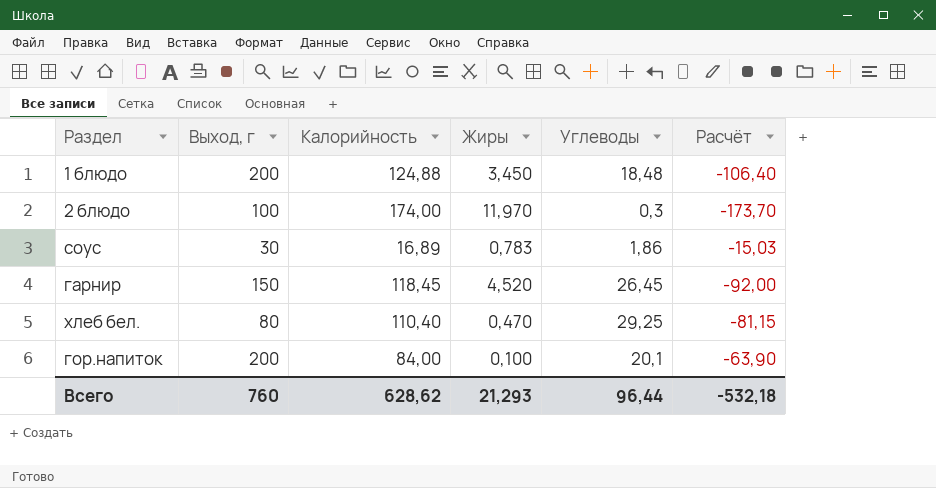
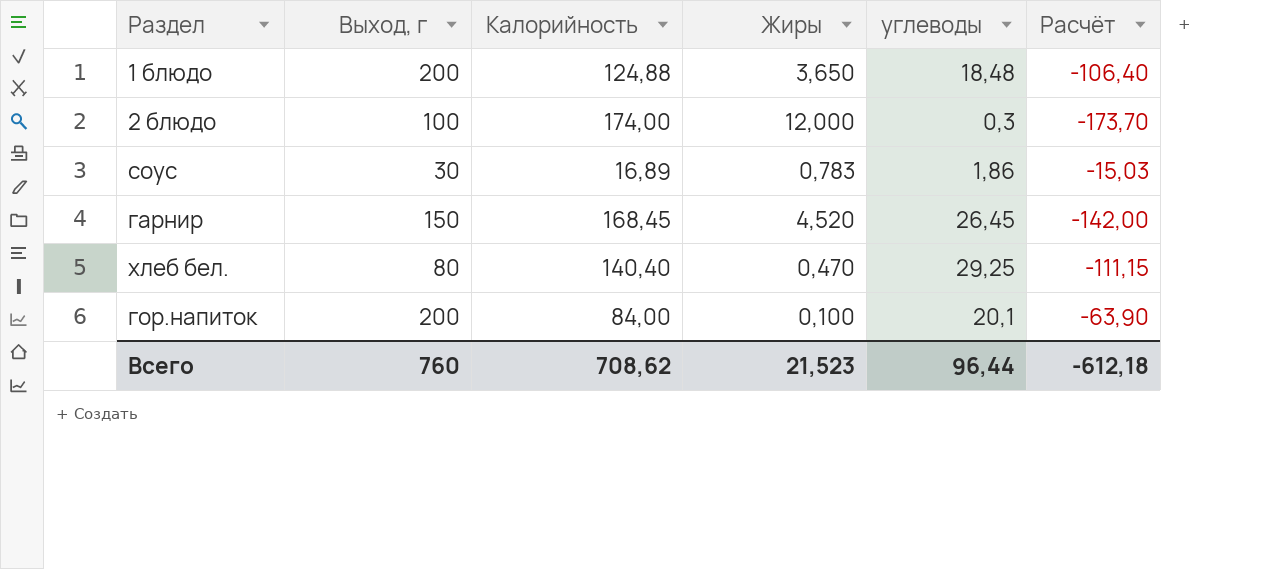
column name: Углеводы -> углеводы
1 блюдо | Жиры: 3,450 -> 3,650
2 блюдо | Жиры: 11,970 -> 12,000
гарнир | Калорийность: 118,45 -> 168,45
гарнир | Расчёт: -92,00 -> -142,00
хлеб бел. | Калорийность: 110,40 -> 140,40
хлеб бел. | Расчёт: -81,15 -> -111,15
Всего | Калорийность: 628,62 -> 708,62
Всего | Жиры: 21,293 -> 21,523
Всего | Расчёт: -532,18 -> -612,18

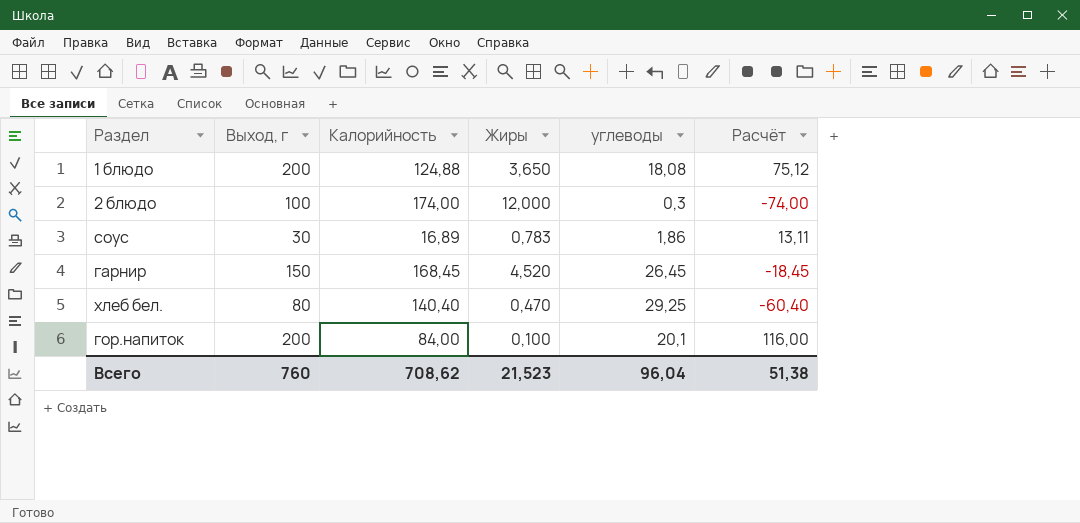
column Расчёт | formula: [углеводы] - [Калорийность] -> [Выход, г] - [Калорийность]
1 блюдо | углеводы: 18,48 -> 18,08
Всего | углеводы: 96,44 -> 96,04
Всего | Расчёт: -612,18 -> 51,38

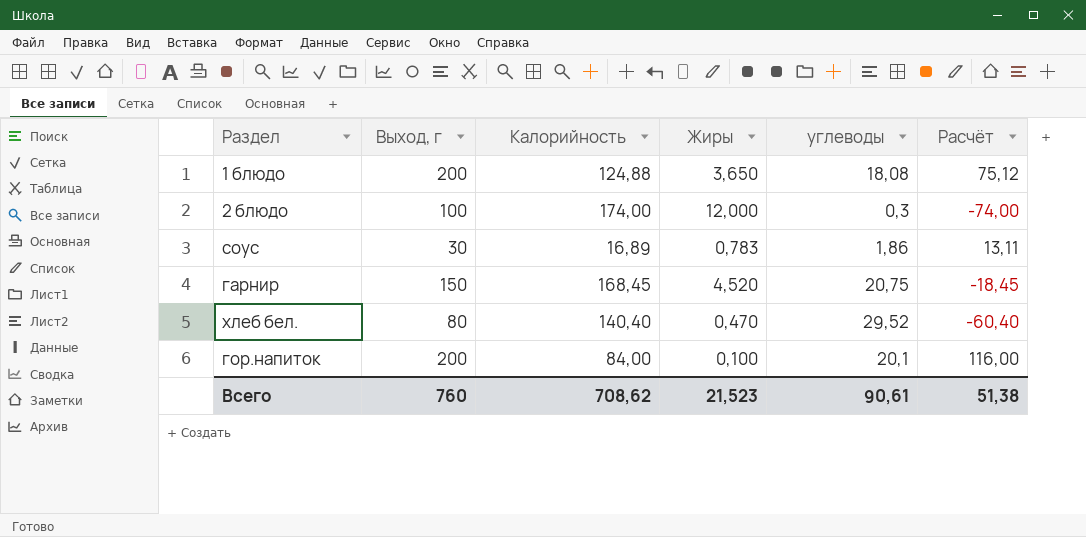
гарнир | углеводы: 26,45 -> 20,75
хлеб бел. | углеводы: 29,25 -> 29,52
Всего | углеводы: 96,04 -> 90,61

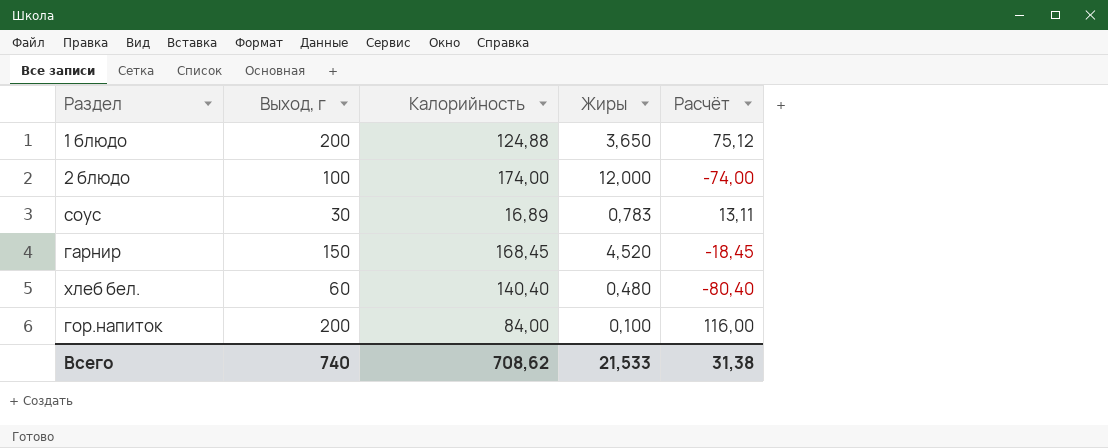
column углеводы | position: 5 -> none
хлеб бел. | Выход, г: 80 -> 60
хлеб бел. | Жиры: 0,470 -> 0,480
хлеб бел. | Расчёт: -60,40 -> -80,40
Всего | Выход, г: 760 -> 740
Всего | Жиры: 21,523 -> 21,533
Всего | Расчёт: 51,38 -> 31,38

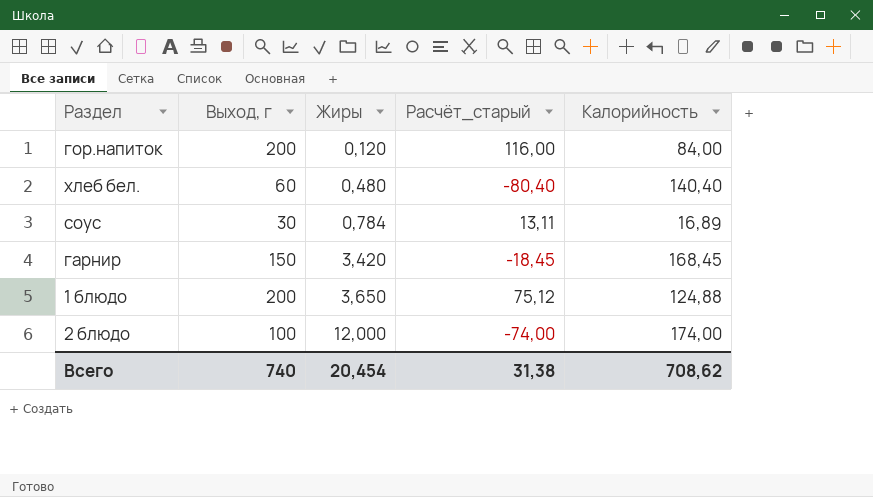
row order: none -> Жиры ascending
column name: Расчёт -> Расчёт_старый
column Калорийность | position: 3 -> 5
гор.напиток | Жиры: 0,100 -> 0,120
соус | Жиры: 0,783 -> 0,784
гарнир | Жиры: 4,520 -> 3,420
Всего | Жиры: 21,533 -> 20,454

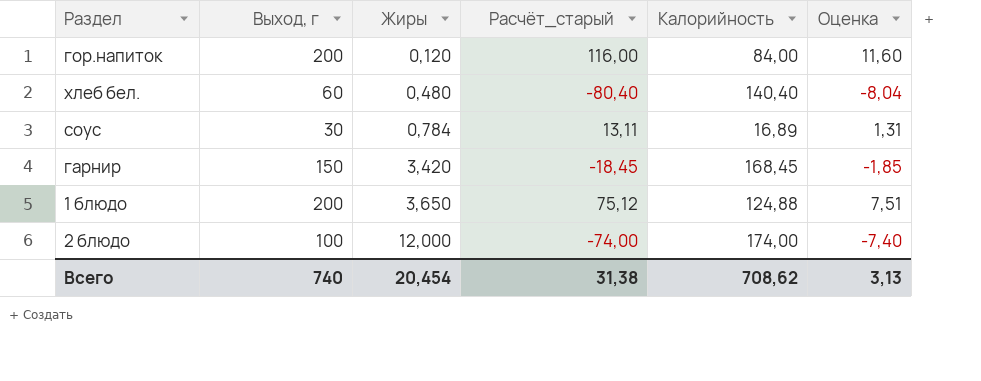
column Оценка | formula: none -> [Расчёт_старый] * 0,1

